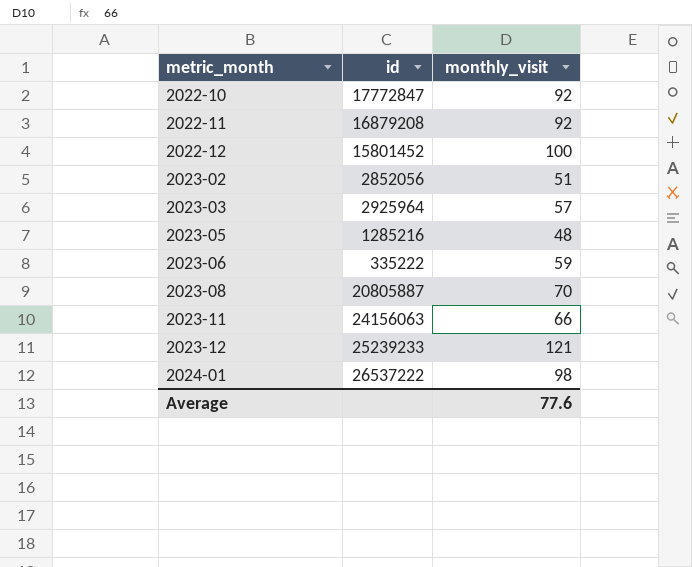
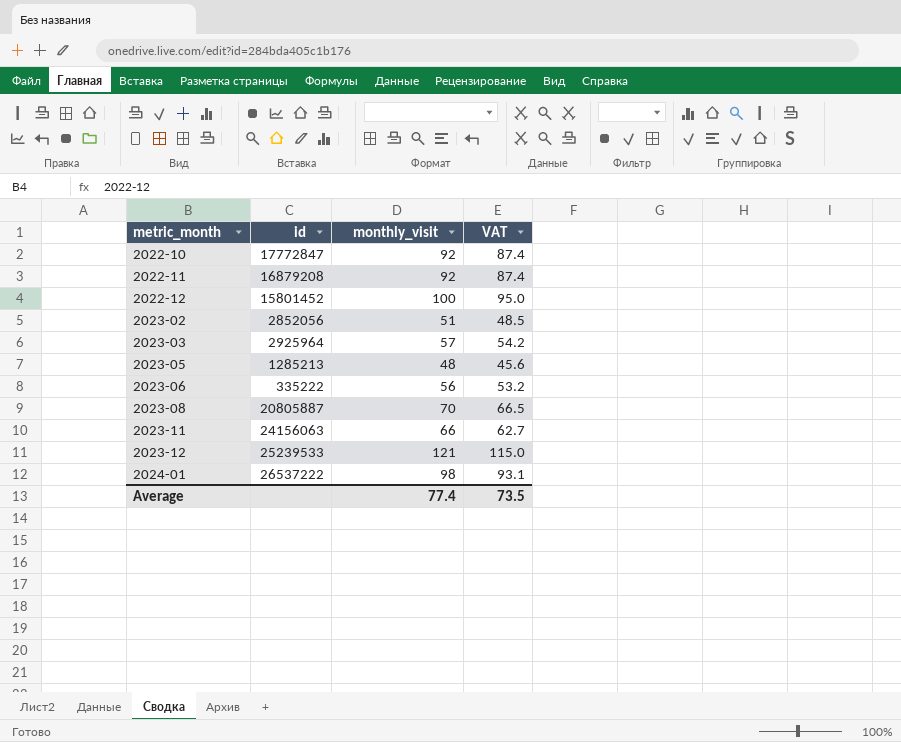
column VAT | formula: none -> [monthly_visit] * 0.95
2023-05 | id: 1285216 -> 1285213
2023-06 | monthly_visit: 59 -> 56
2023-12 | id: 25239233 -> 25239533
Average | monthly_visit: 77.6 -> 77.4

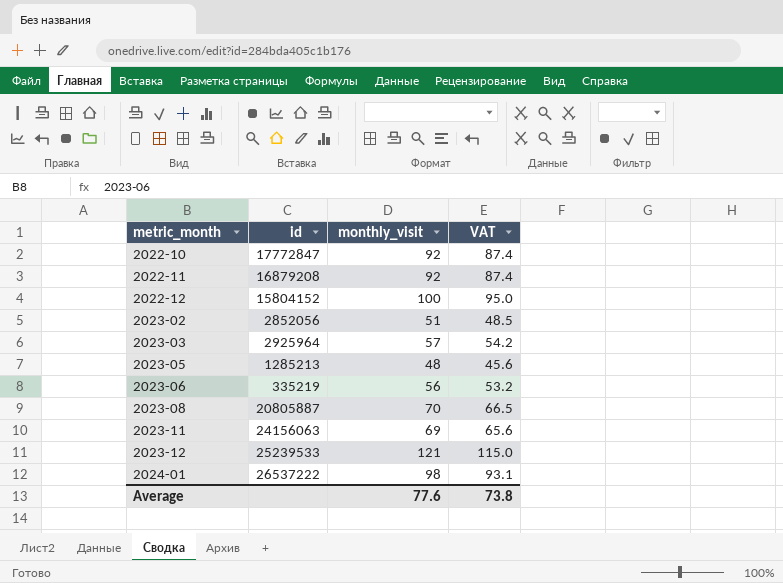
2022-12 | id: 15801452 -> 15804152
2023-06 | id: 335222 -> 335219
2023-11 | monthly_visit: 66 -> 69
2023-11 | VAT: 62.7 -> 65.6
Average | monthly_visit: 77.4 -> 77.6
Average | VAT: 73.5 -> 73.8

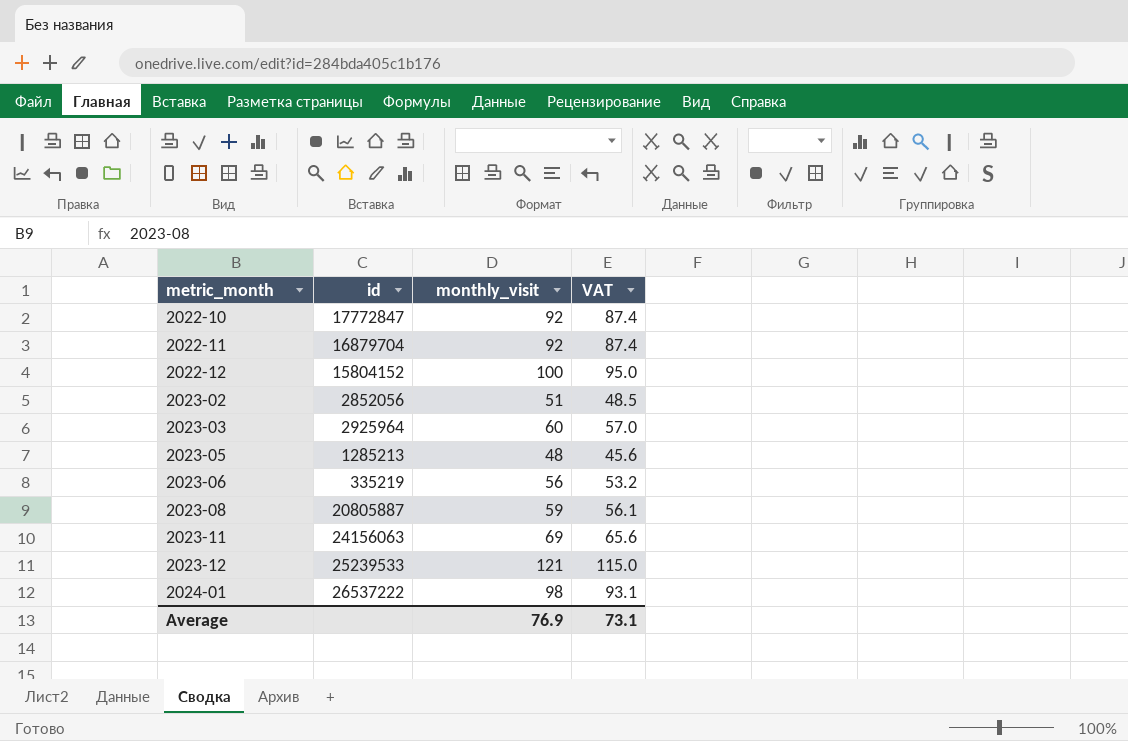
2022-11 | id: 16879208 -> 16879704
2023-03 | monthly_visit: 57 -> 60
2023-03 | VAT: 54.2 -> 57.0
2023-08 | monthly_visit: 70 -> 59
2023-08 | VAT: 66.5 -> 56.1
Average | monthly_visit: 77.6 -> 76.9
Average | VAT: 73.8 -> 73.1

